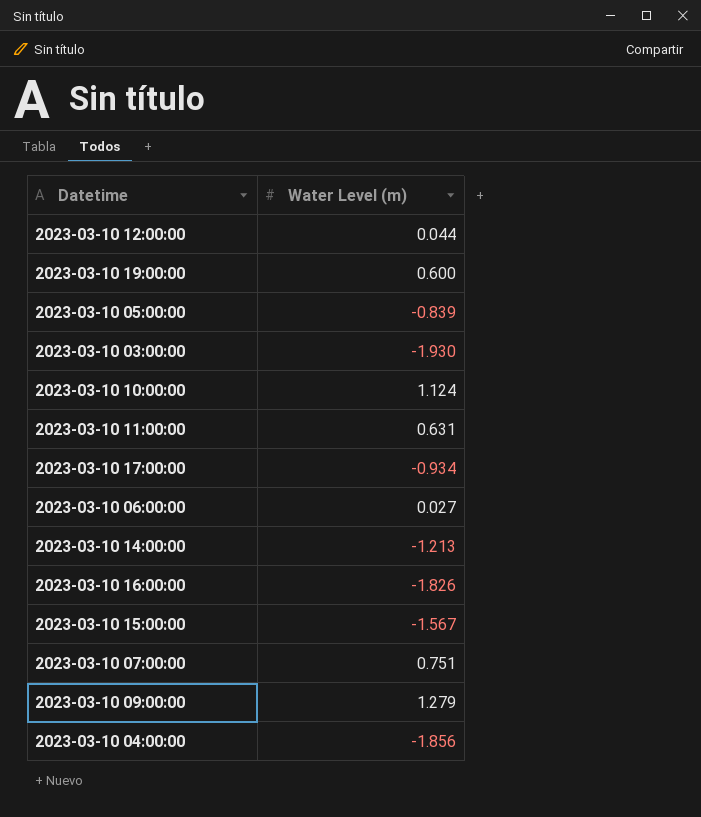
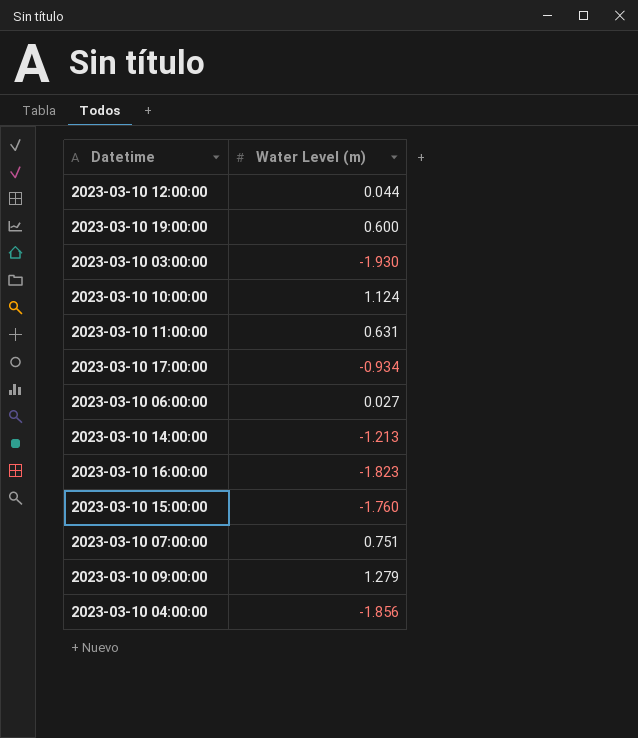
row 2023-03-10 05:00:00: -0.839 -> none
2023-03-10 16:00:00 | Water Level (m): -1.826 -> -1.823
2023-03-10 15:00:00 | Water Level (m): -1.567 -> -1.760

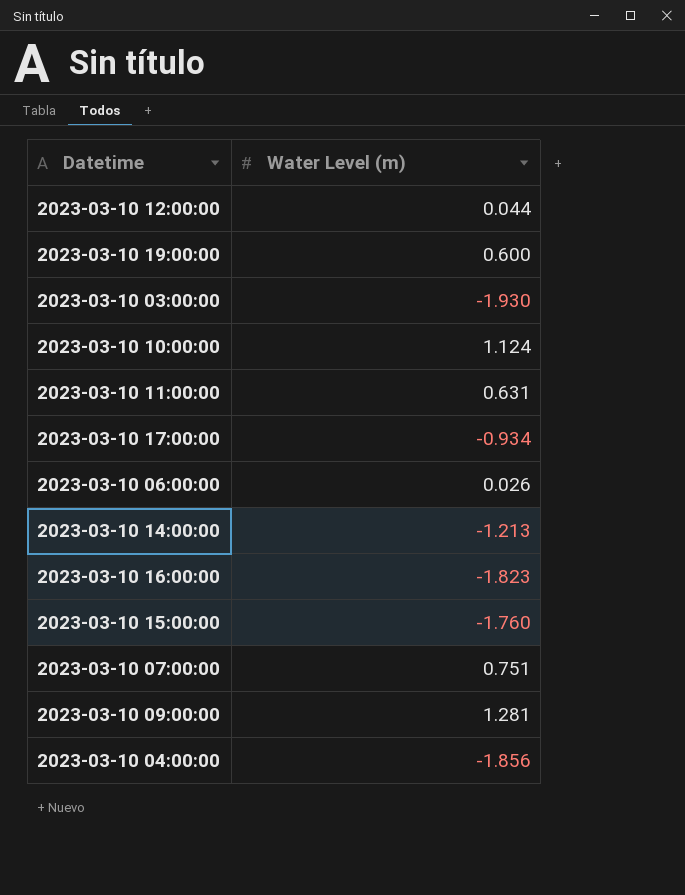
2023-03-10 06:00:00 | Water Level (m): 0.027 -> 0.026
2023-03-10 09:00:00 | Water Level (m): 1.279 -> 1.281

